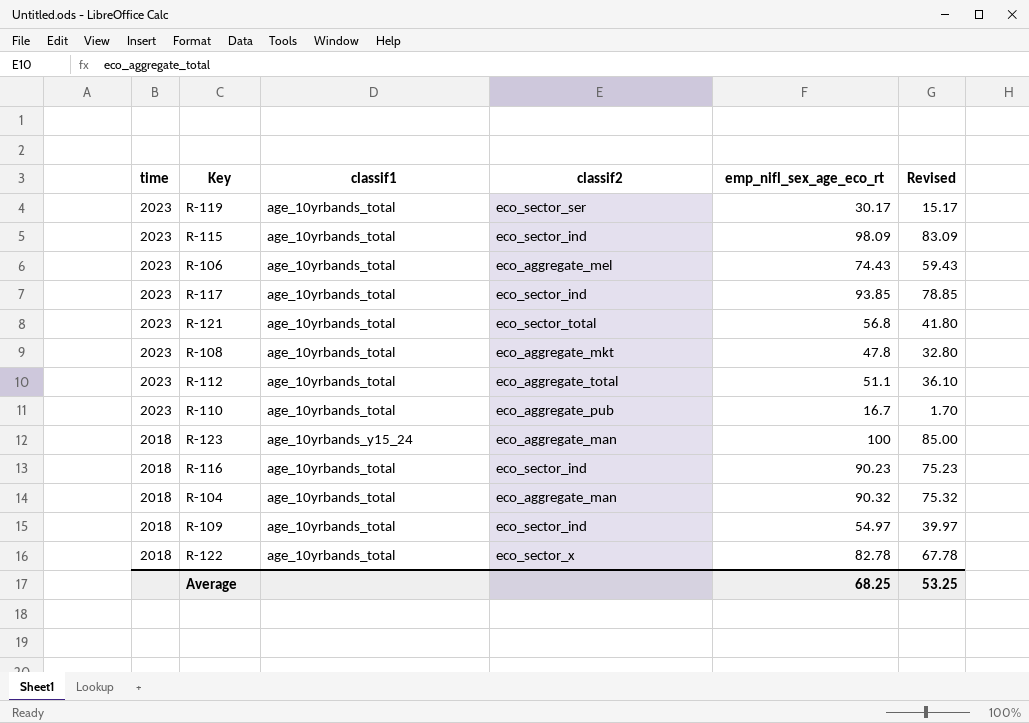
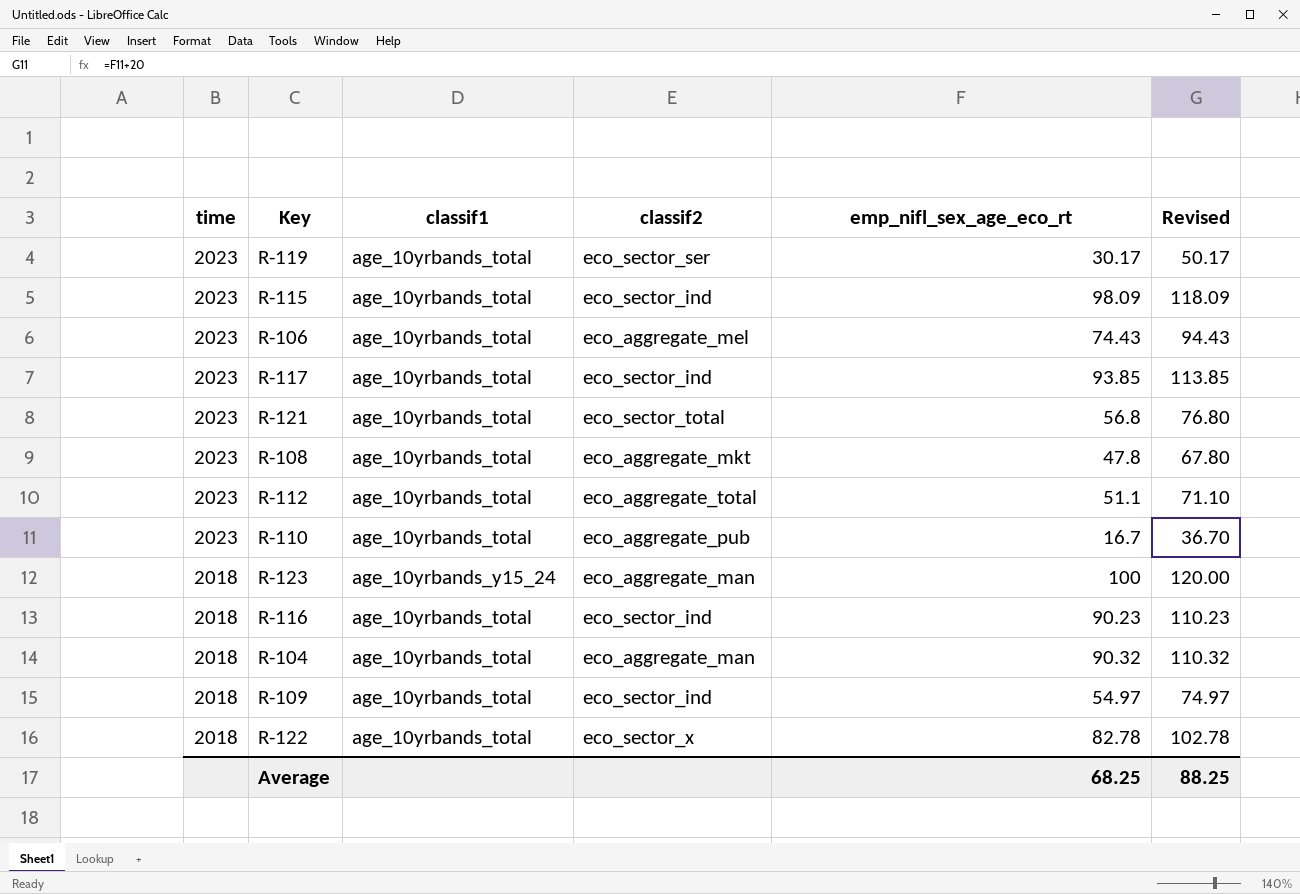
column Revised | formula: [emp_nifl_sex_age_eco_rt] - 15 -> [emp_nifl_sex_age_eco_rt] + 20
Average | Revised: 53.25 -> 88.25

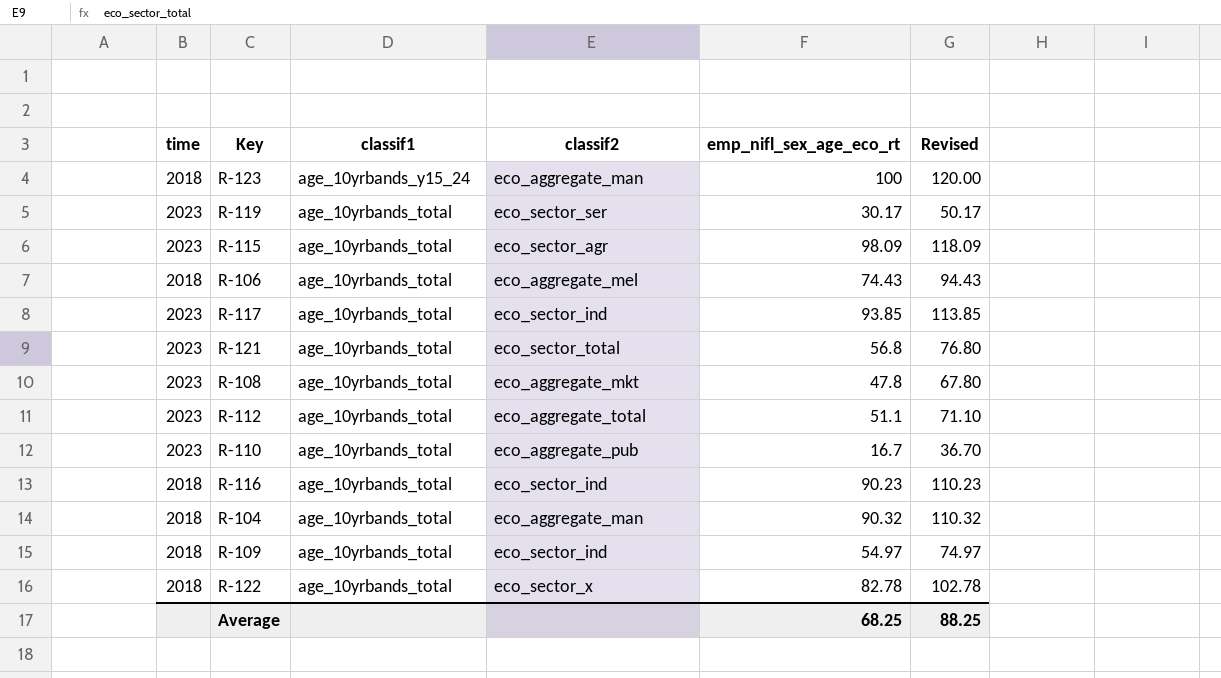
row order: time descending -> classif1 descending
R-115 | classif2: eco_sector_ind -> eco_sector_agr
R-106 | time: 2023 -> 2018

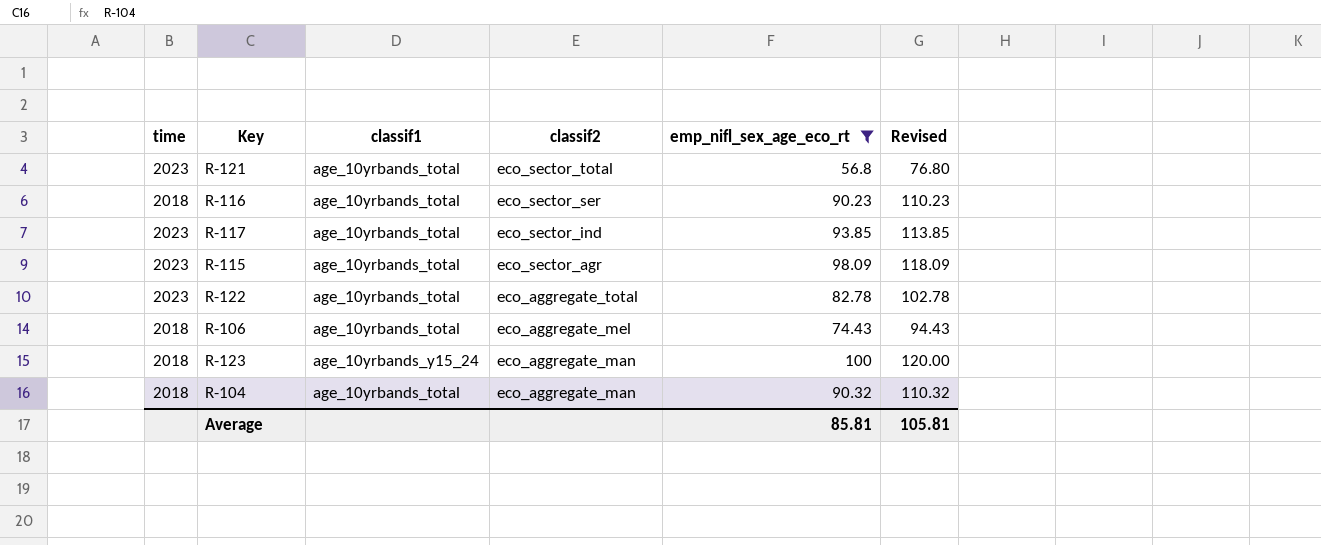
filter: none -> emp_nifl_sex_age_eco_rt >= 56.8
row order: classif1 descending -> classif2 descending
R-116 | classif2: eco_sector_ind -> eco_sector_ser
R-122 | time: 2018 -> 2023
R-122 | classif2: eco_sector_x -> eco_aggregate_total
Average | emp_nifl_sex_age_eco_rt: 68.25 -> 85.81
Average | Revised: 88.25 -> 105.81

